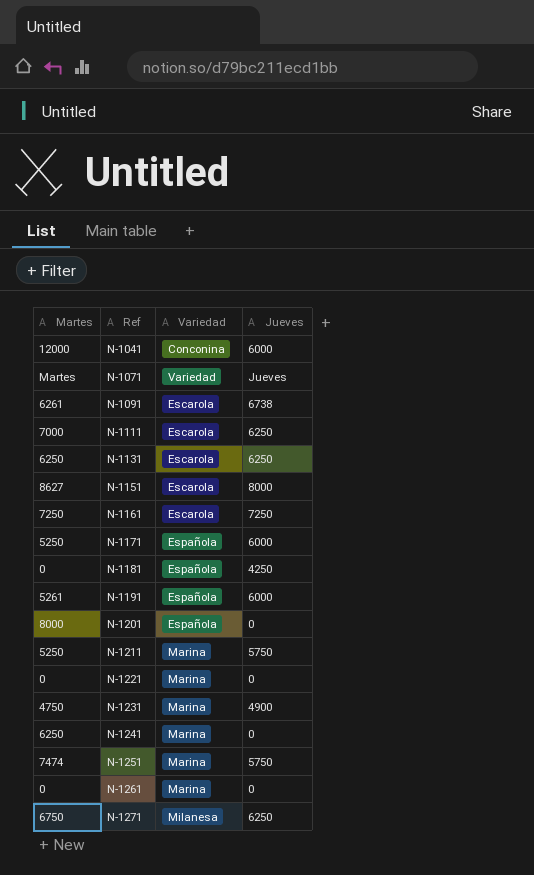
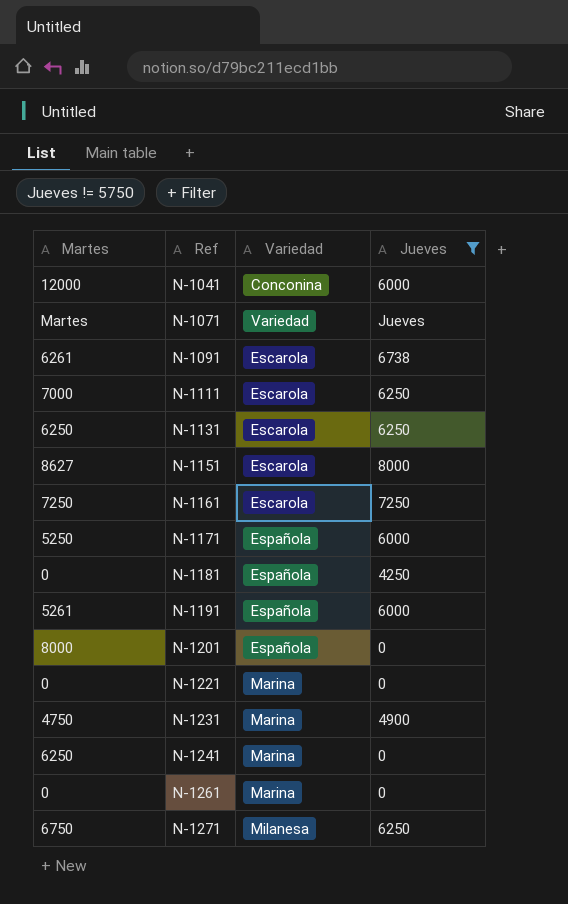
filter: none -> Jueves != 5750

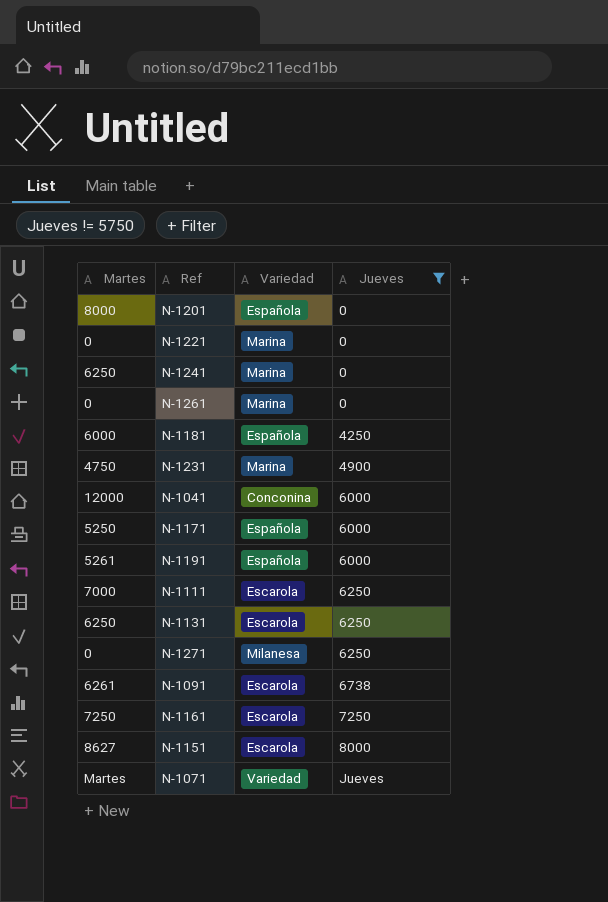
row order: Ref ascending -> Jueves ascending
N-1181 | Martes: 0 -> 6000
N-1271 | Martes: 6750 -> 0

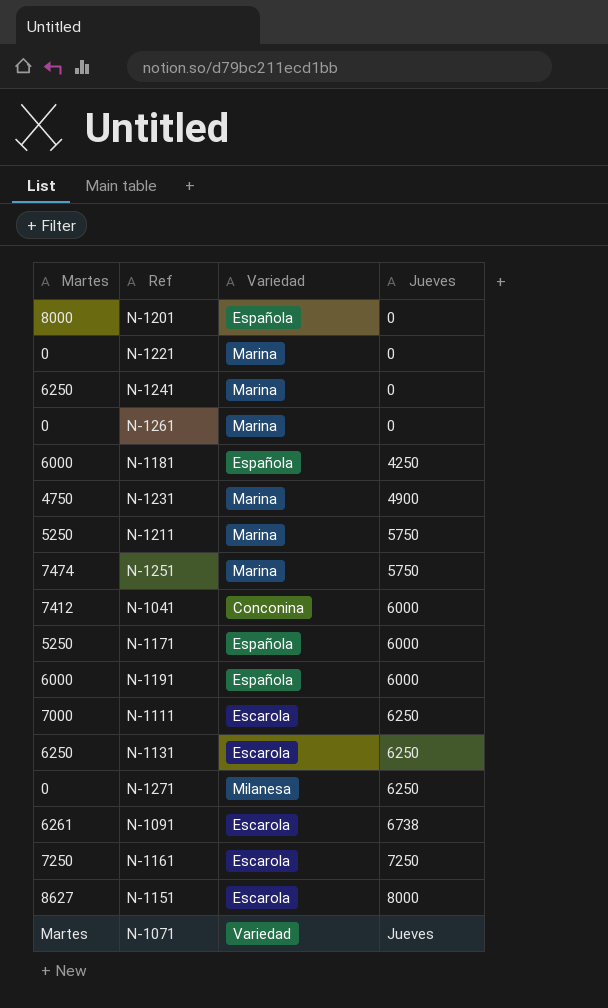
filter: Jueves != 5750 -> none
N-1041 | Martes: 12000 -> 7412
N-1191 | Martes: 5261 -> 6000

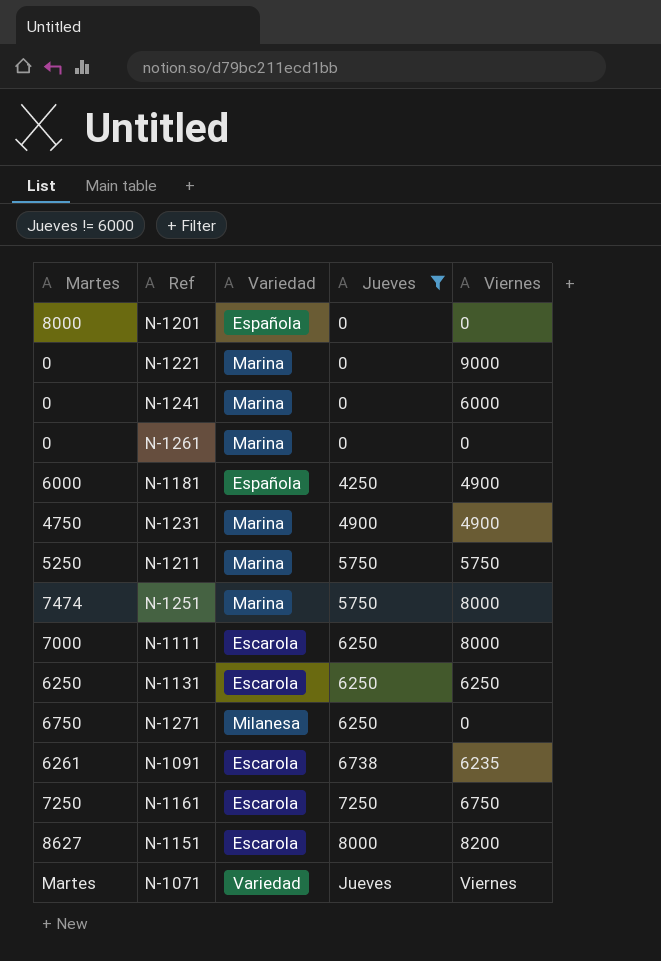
filter: none -> Jueves != 6000
column Viernes | position: none -> 5
N-1241 | Martes: 6250 -> 0
N-1271 | Martes: 0 -> 6750

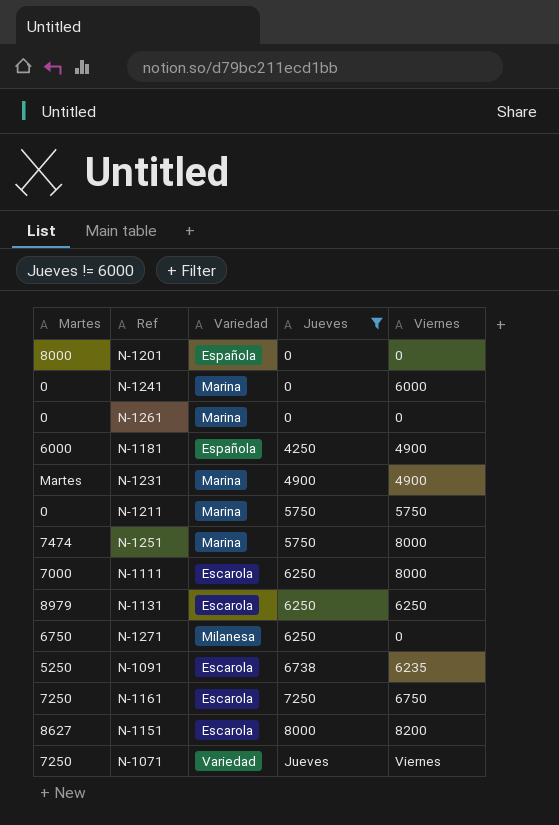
row N-1221: 0 | Marina | 0 | 9000 -> none
N-1231 | Martes: 4750 -> Martes
N-1211 | Martes: 5250 -> 0
N-1131 | Martes: 6250 -> 8979
N-1091 | Martes: 6261 -> 5250
N-1071 | Martes: Martes -> 7250

